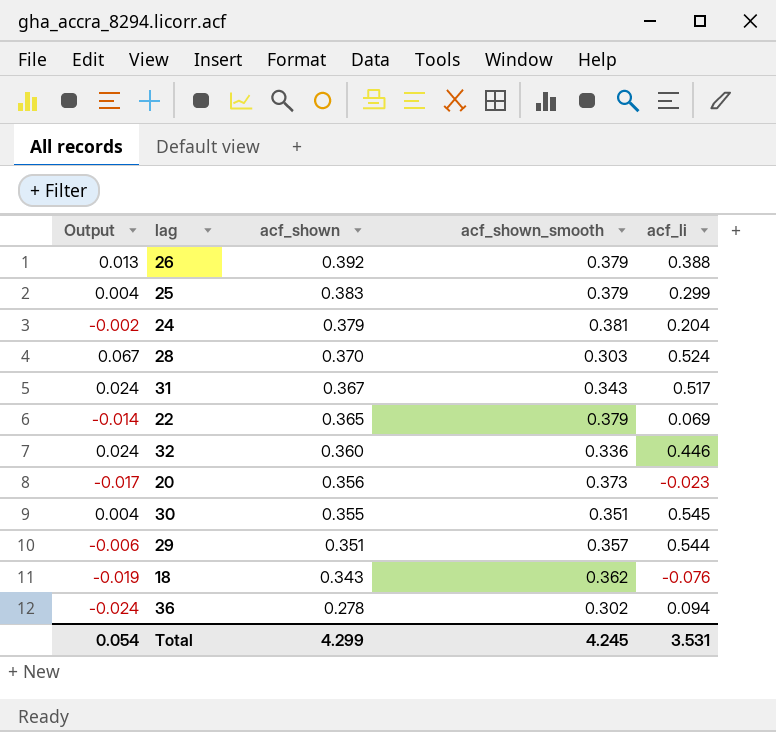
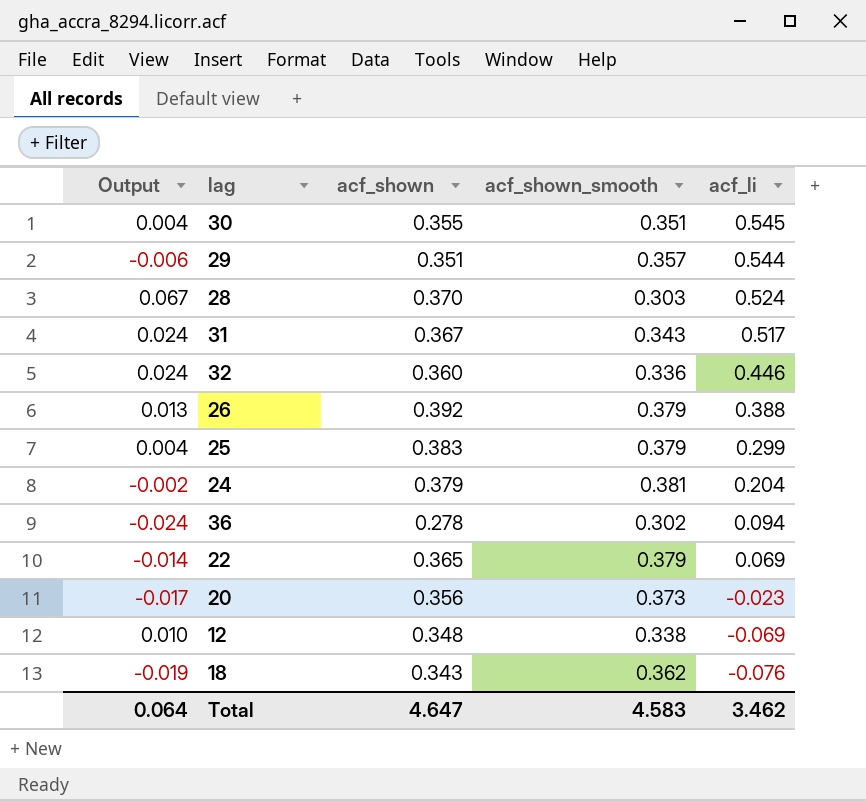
row order: acf_shown descending -> acf_li descending
row 12: none -> 0.010 | 0.348 | 0.338 | -0.069
Total | Output: 0.054 -> 0.064
Total | acf_shown: 4.299 -> 4.647
Total | acf_shown_smooth: 4.245 -> 4.583
Total | acf_li: 3.531 -> 3.462

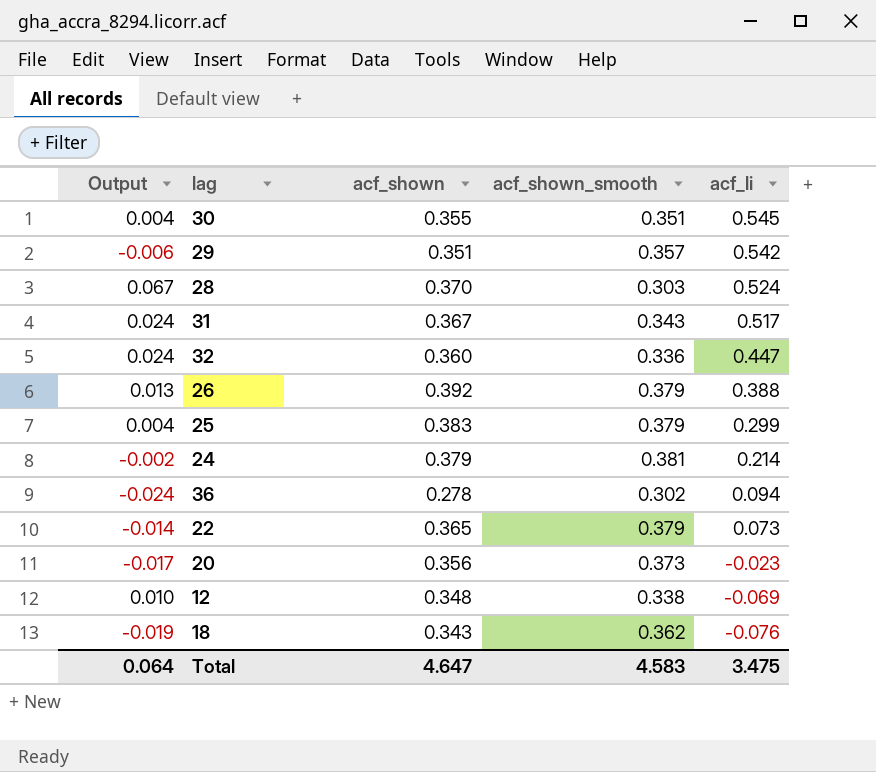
29 | acf_li: 0.544 -> 0.542
32 | acf_li: 0.446 -> 0.447
24 | acf_li: 0.204 -> 0.214
22 | acf_li: 0.069 -> 0.073
Total | acf_li: 3.462 -> 3.475

